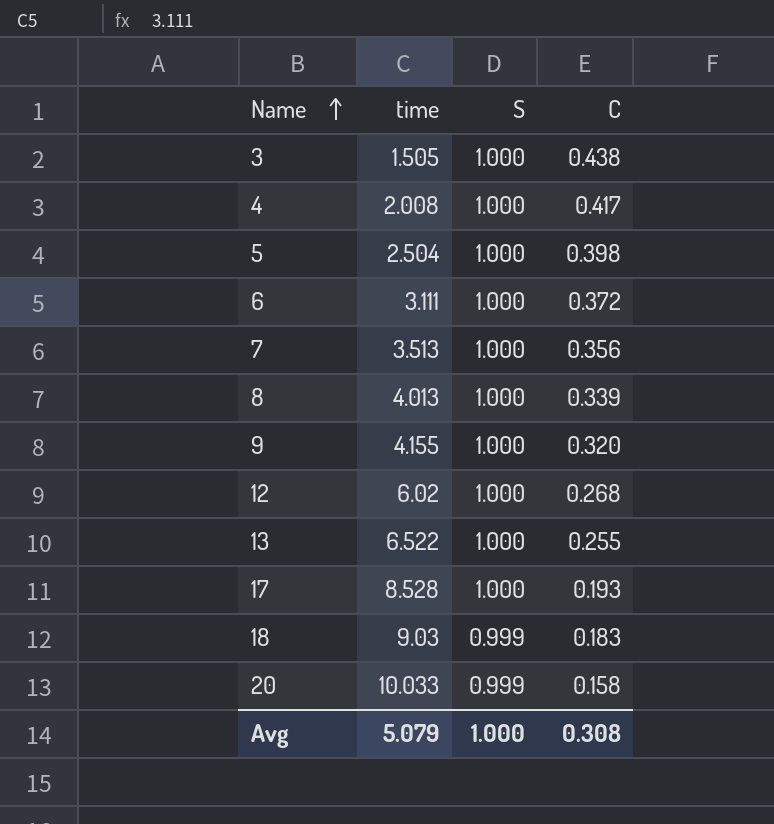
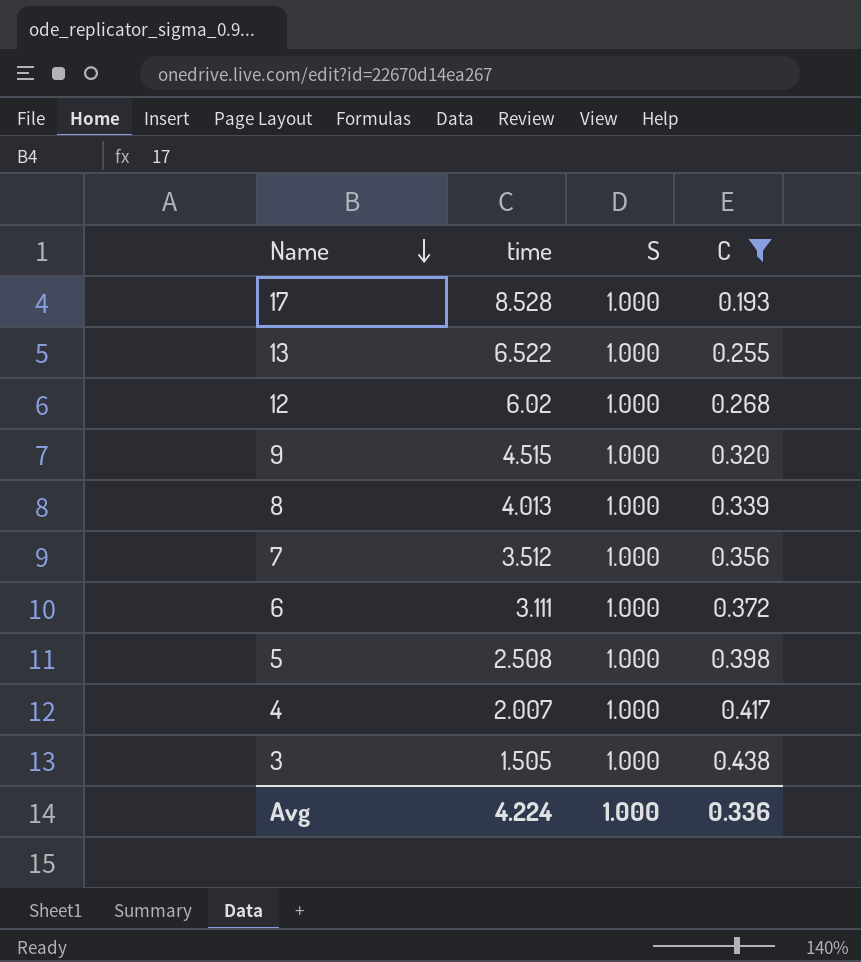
filter: none -> C >= 0.193
row order: Name ascending -> Name descending
9 | time: 4.155 -> 4.515
7 | time: 3.513 -> 3.512
5 | time: 2.504 -> 2.508
4 | time: 2.008 -> 2.007
Avg | time: 5.079 -> 4.224
Avg | C: 0.308 -> 0.336

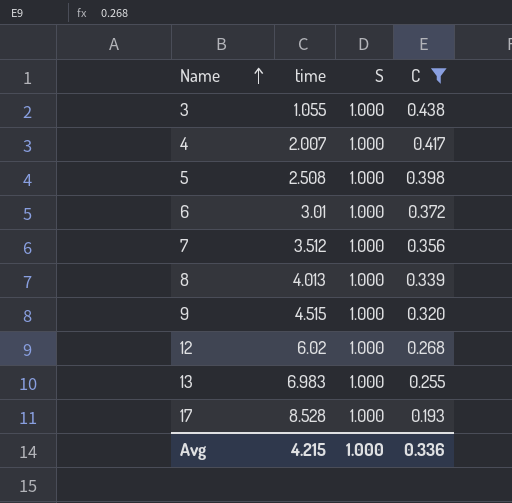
row order: Name descending -> Name ascending
3 | time: 1.505 -> 1.055
6 | time: 3.111 -> 3.01
13 | time: 6.522 -> 6.983
Avg | time: 4.224 -> 4.215

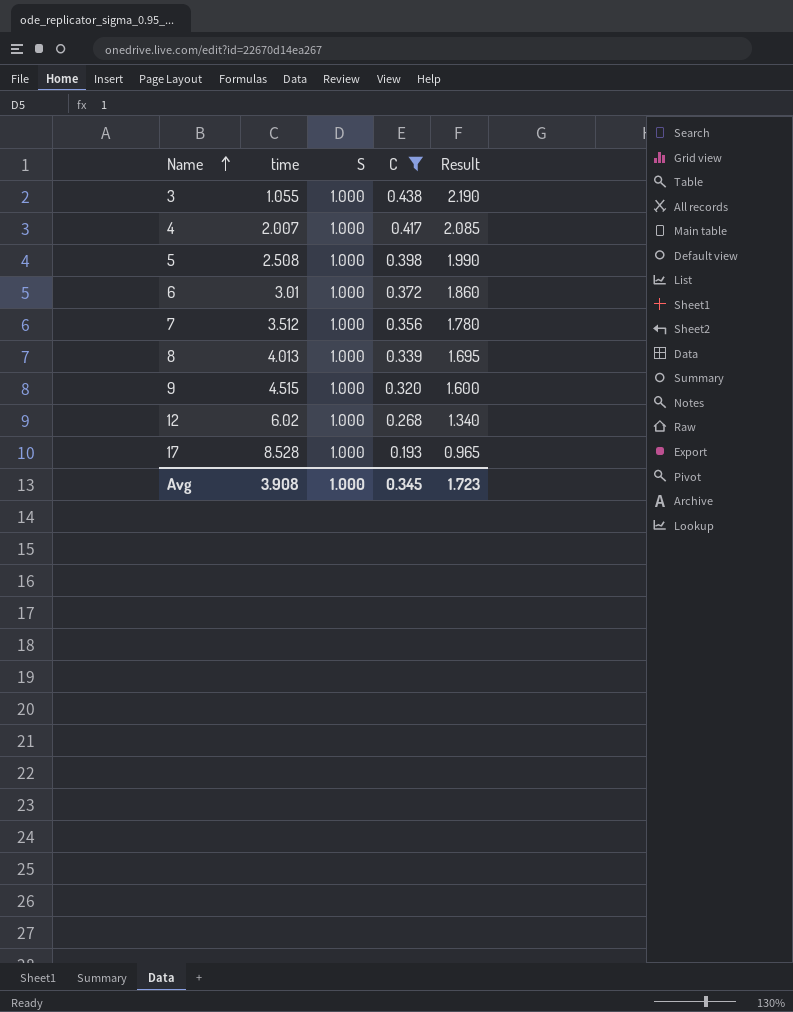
column Result | formula: none -> [C] * 5
row 13: 6.983 | 1.000 | 0.255 -> none
Avg | time: 4.215 -> 3.908
Avg | C: 0.336 -> 0.345

